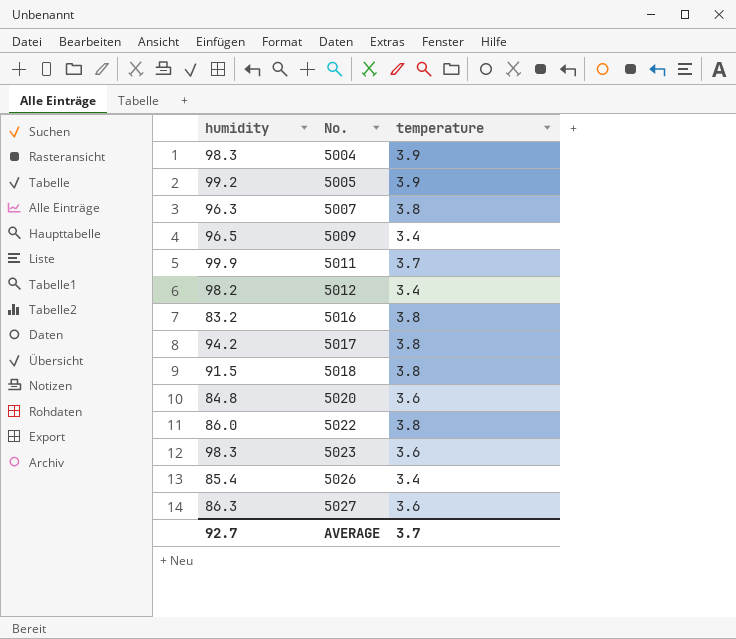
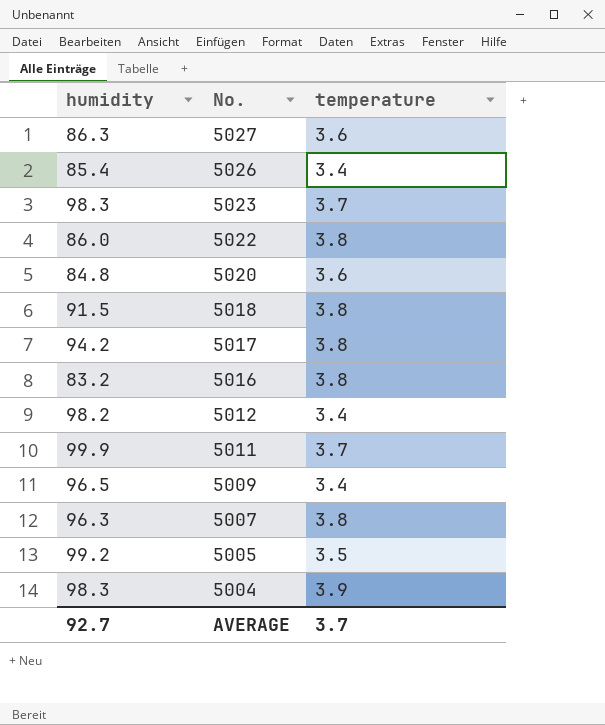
row order: No. ascending -> No. descending
5023 | temperature: 3.6 -> 3.7
5005 | temperature: 3.9 -> 3.5

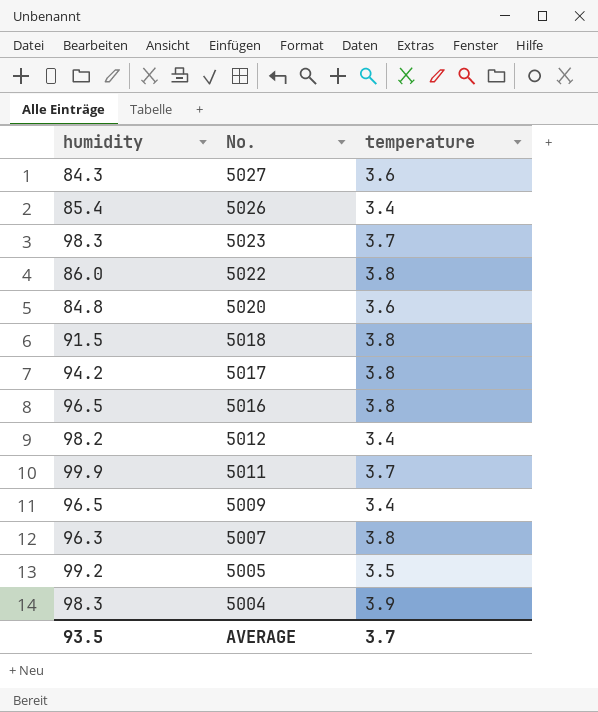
5027 | humidity: 86.3 -> 84.3
5016 | humidity: 83.2 -> 96.5
AVERAGE | humidity: 92.7 -> 93.5

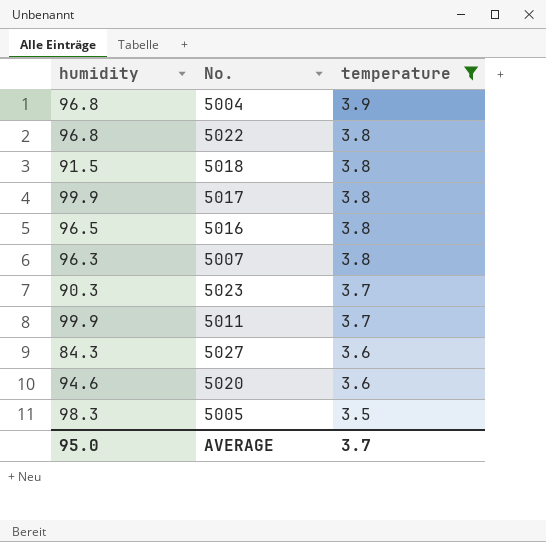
filter: none -> temperature != 3.4
row order: No. descending -> temperature descending
5004 | humidity: 98.3 -> 96.8
5022 | humidity: 86.0 -> 96.8
5017 | humidity: 94.2 -> 99.9
5023 | humidity: 98.3 -> 90.3
5020 | humidity: 84.8 -> 94.6
5005 | humidity: 99.2 -> 98.3
AVERAGE | humidity: 93.5 -> 95.0

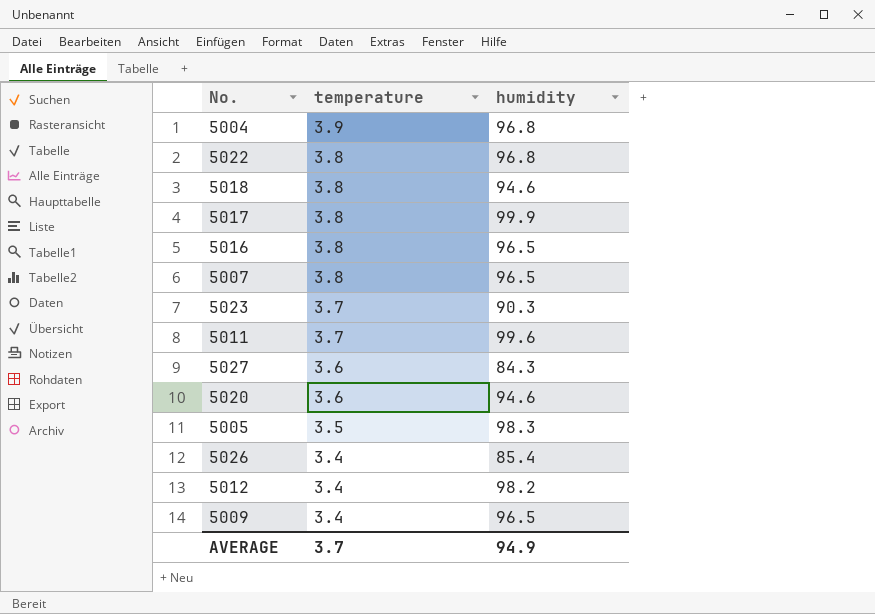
filter: temperature != 3.4 -> none
column humidity | position: 1 -> 3
5018 | humidity: 91.5 -> 94.6
5007 | humidity: 96.3 -> 96.5
5011 | humidity: 99.9 -> 99.6
AVERAGE | humidity: 95.0 -> 94.9

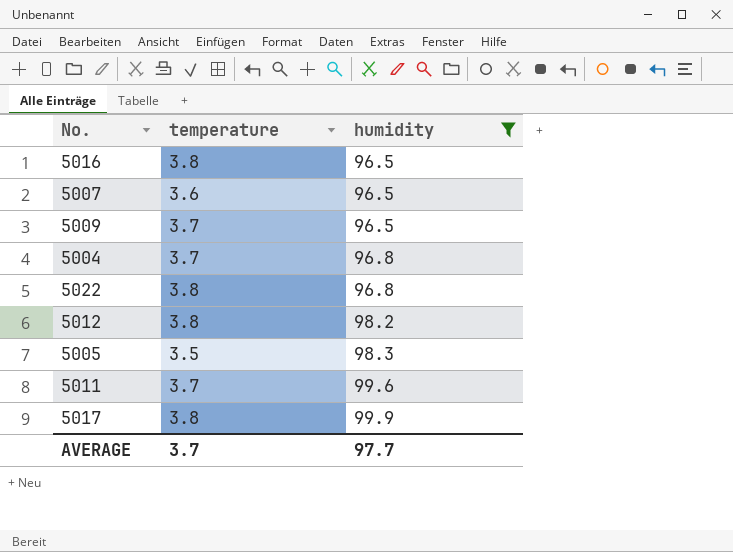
filter: none -> humidity >= 96.5
row order: temperature descending -> humidity ascending
5007 | temperature: 3.8 -> 3.6
5009 | temperature: 3.4 -> 3.7
5004 | temperature: 3.9 -> 3.7
5012 | temperature: 3.4 -> 3.8
AVERAGE | humidity: 94.9 -> 97.7

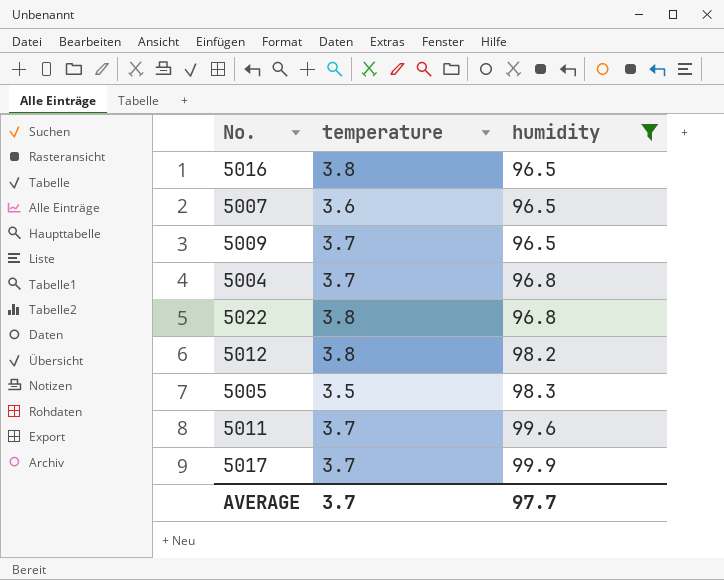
5017 | temperature: 3.8 -> 3.7

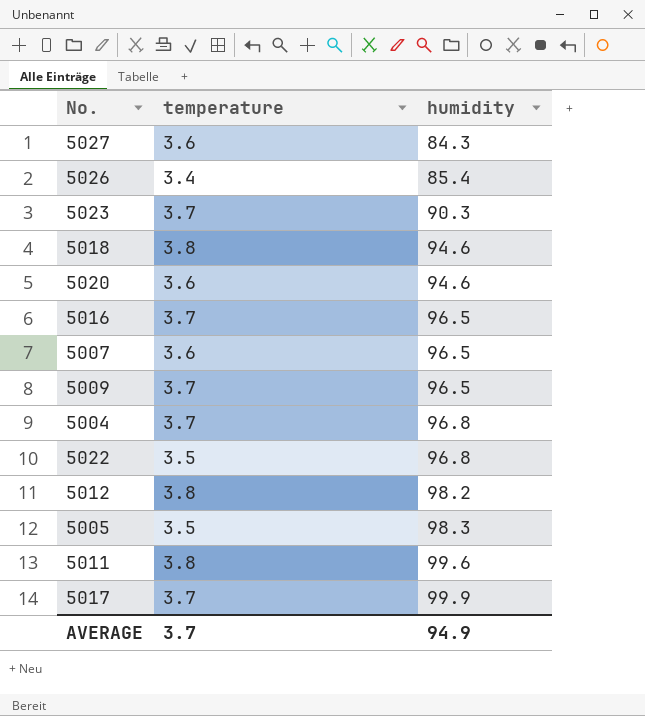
filter: humidity >= 96.5 -> none
5016 | temperature: 3.8 -> 3.7
5022 | temperature: 3.8 -> 3.5
5011 | temperature: 3.7 -> 3.8
AVERAGE | humidity: 97.7 -> 94.9

